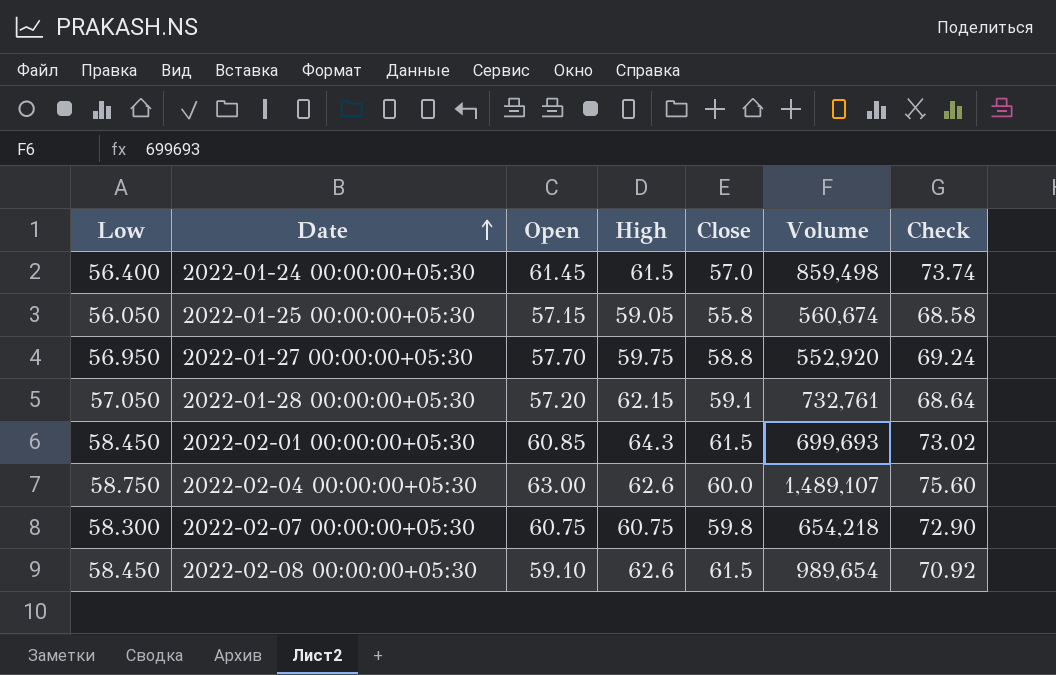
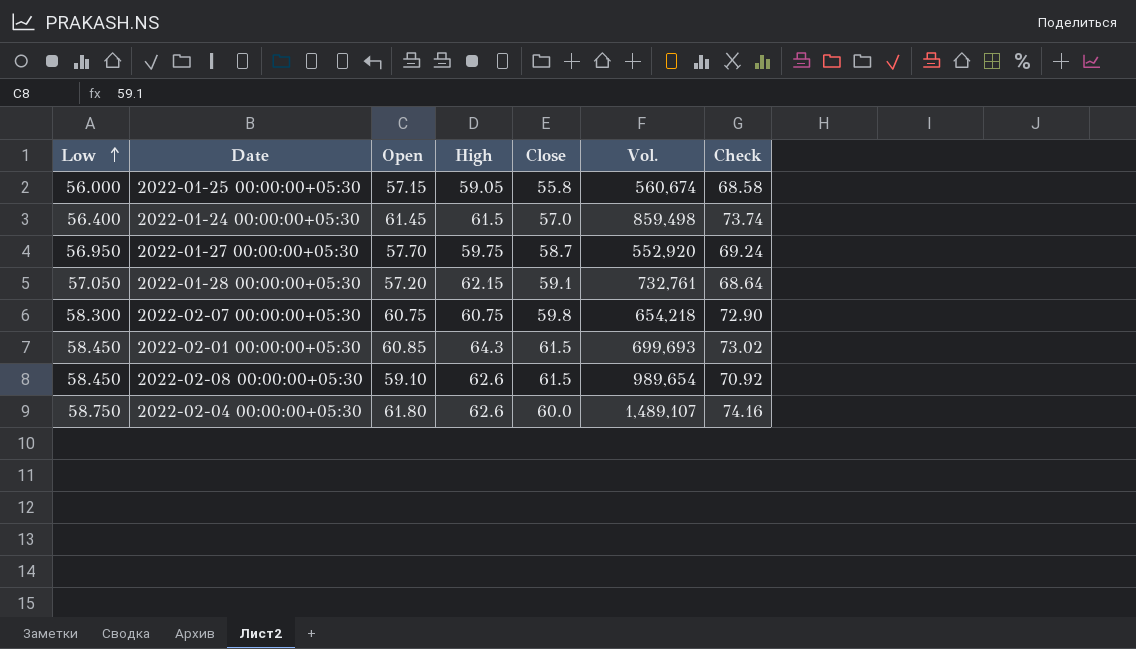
row order: Date ascending -> Low ascending
column name: Volume -> Vol.
2022-01-25 00:00:00+05:30 | Low: 56.050 -> 56.000
2022-01-27 00:00:00+05:30 | Close: 58.8 -> 58.7
2022-02-04 00:00:00+05:30 | Open: 63.00 -> 61.80
2022-02-04 00:00:00+05:30 | Check: 75.60 -> 74.16

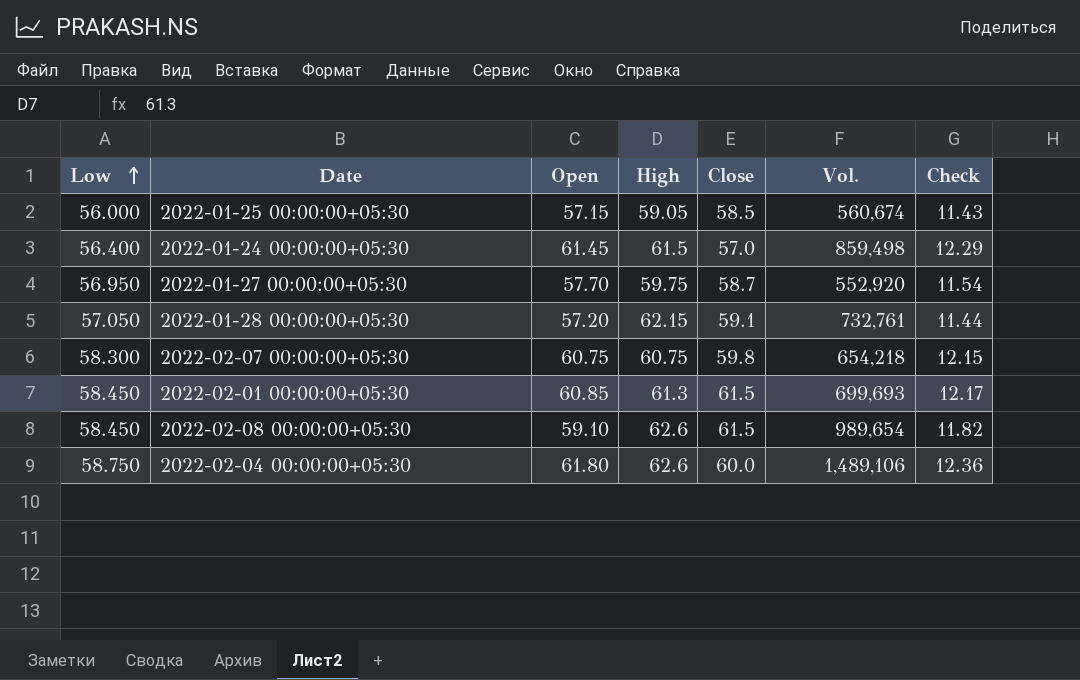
column Check | formula: [Open] * 1.2 -> [Open] * 0.2
2022-01-25 00:00:00+05:30 | Close: 55.8 -> 58.5
2022-02-01 00:00:00+05:30 | High: 64.3 -> 61.3
2022-02-04 00:00:00+05:30 | Vol.: 1,489,107 -> 1,489,106

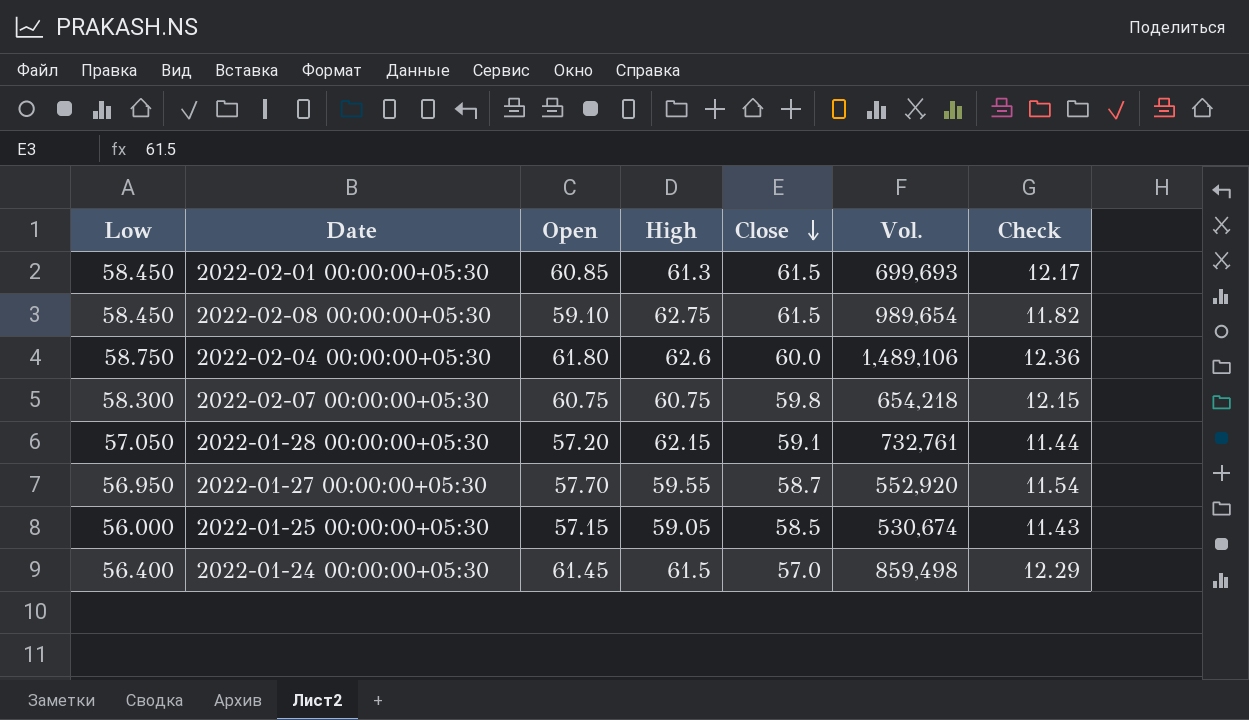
row order: Low ascending -> Close descending
2022-02-08 00:00:00+05:30 | High: 62.6 -> 62.75
2022-01-27 00:00:00+05:30 | High: 59.75 -> 59.55
2022-01-25 00:00:00+05:30 | Vol.: 560,674 -> 530,674

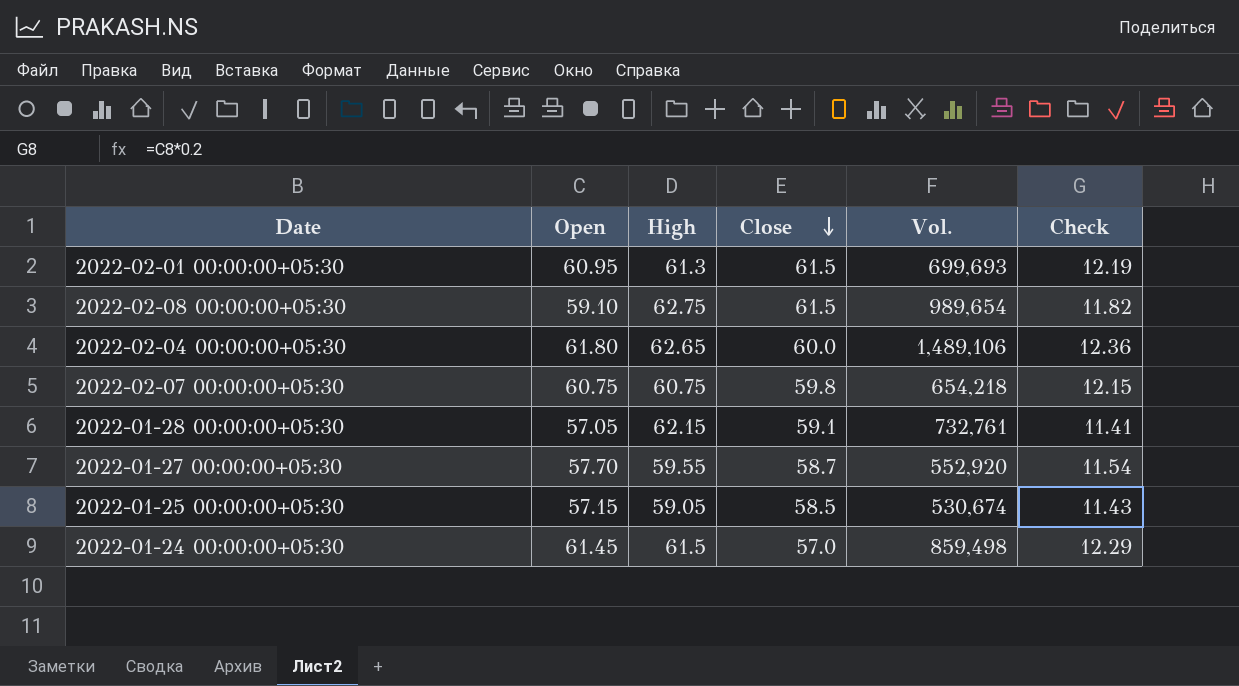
column Low | position: 1 -> none
2022-02-01 00:00:00+05:30 | Open: 60.85 -> 60.95
2022-02-01 00:00:00+05:30 | Check: 12.17 -> 12.19
2022-02-04 00:00:00+05:30 | High: 62.6 -> 62.65
2022-01-28 00:00:00+05:30 | Open: 57.20 -> 57.05
2022-01-28 00:00:00+05:30 | Check: 11.44 -> 11.41

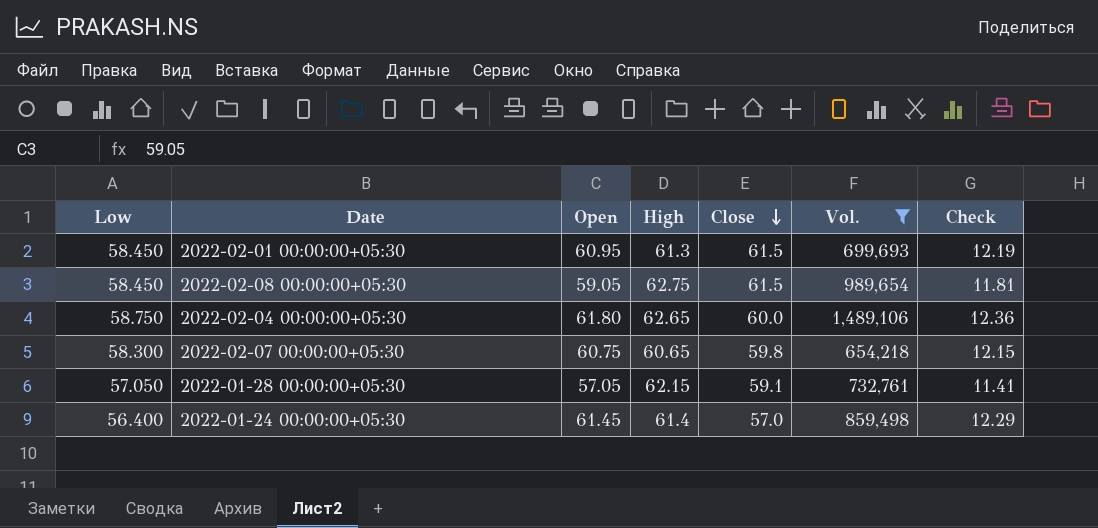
filter: none -> Vol. >= 654,218
column Low | position: none -> 1
2022-02-08 00:00:00+05:30 | Open: 59.10 -> 59.05
2022-02-08 00:00:00+05:30 | Check: 11.82 -> 11.81
2022-02-07 00:00:00+05:30 | High: 60.75 -> 60.65
2022-01-24 00:00:00+05:30 | High: 61.5 -> 61.4

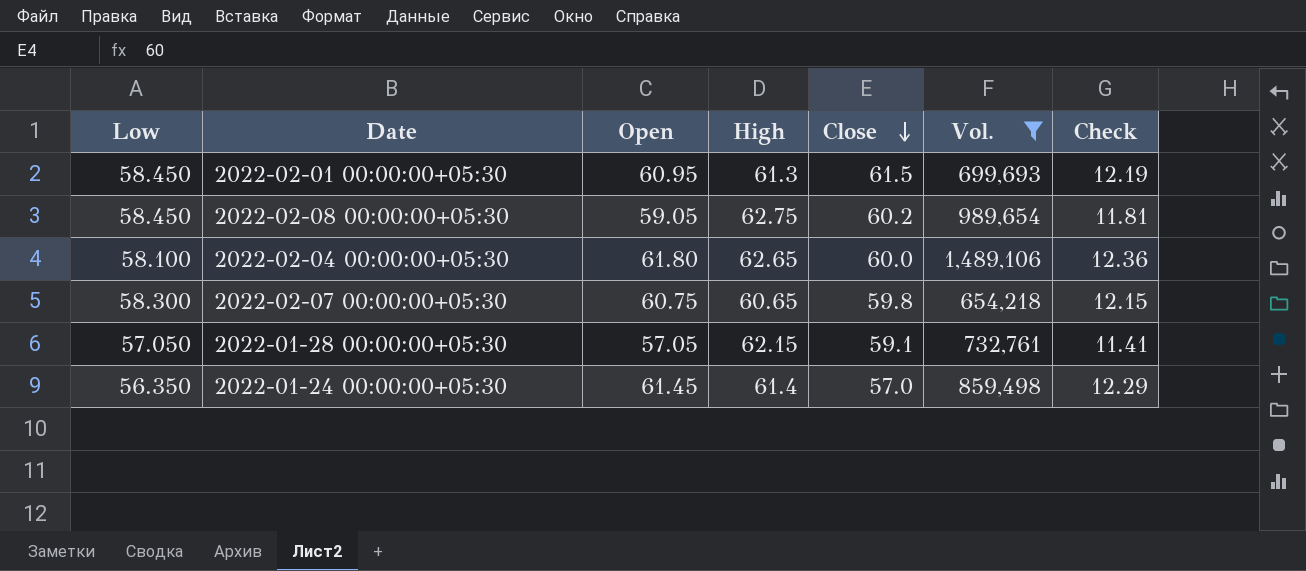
2022-02-08 00:00:00+05:30 | Close: 61.5 -> 60.2
2022-02-04 00:00:00+05:30 | Low: 58.750 -> 58.100
2022-01-24 00:00:00+05:30 | Low: 56.400 -> 56.350

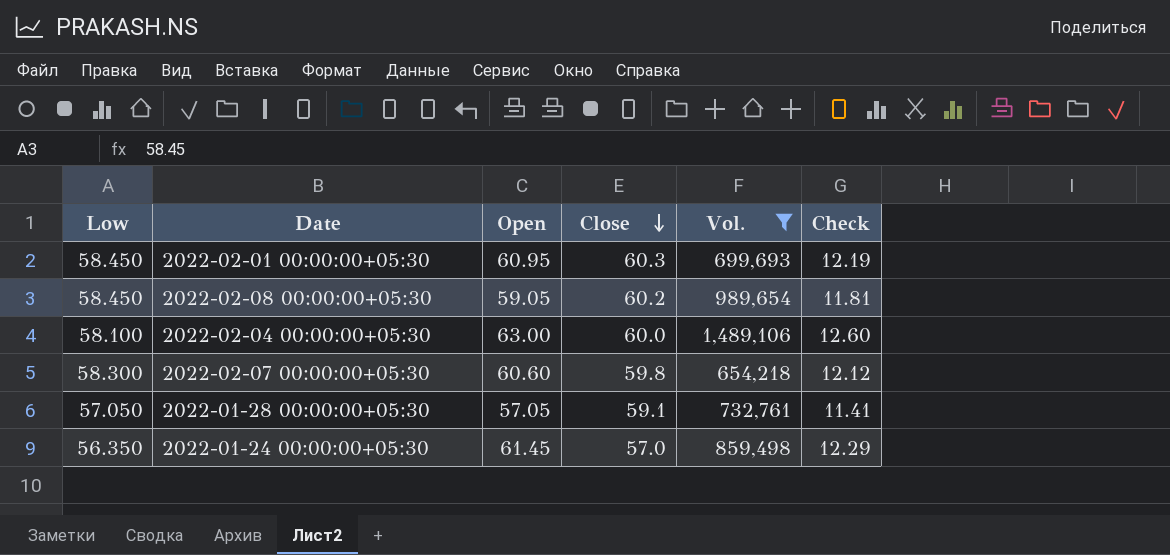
column High | position: 4 -> none
2022-02-01 00:00:00+05:30 | Close: 61.5 -> 60.3
2022-02-04 00:00:00+05:30 | Open: 61.80 -> 63.00
2022-02-04 00:00:00+05:30 | Check: 12.36 -> 12.60
2022-02-07 00:00:00+05:30 | Open: 60.75 -> 60.60
2022-02-07 00:00:00+05:30 | Check: 12.15 -> 12.12

